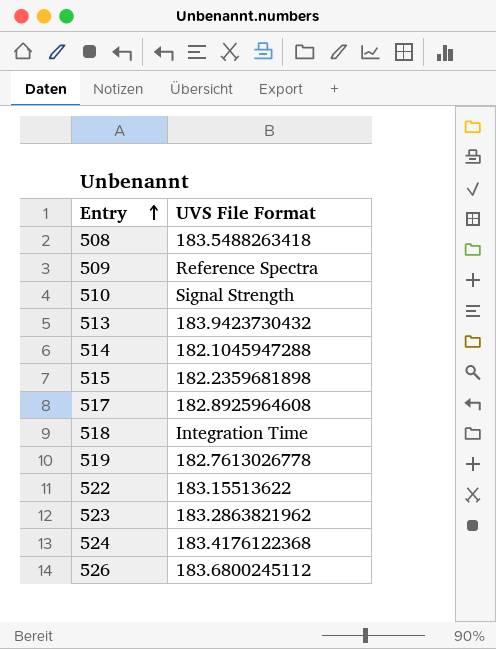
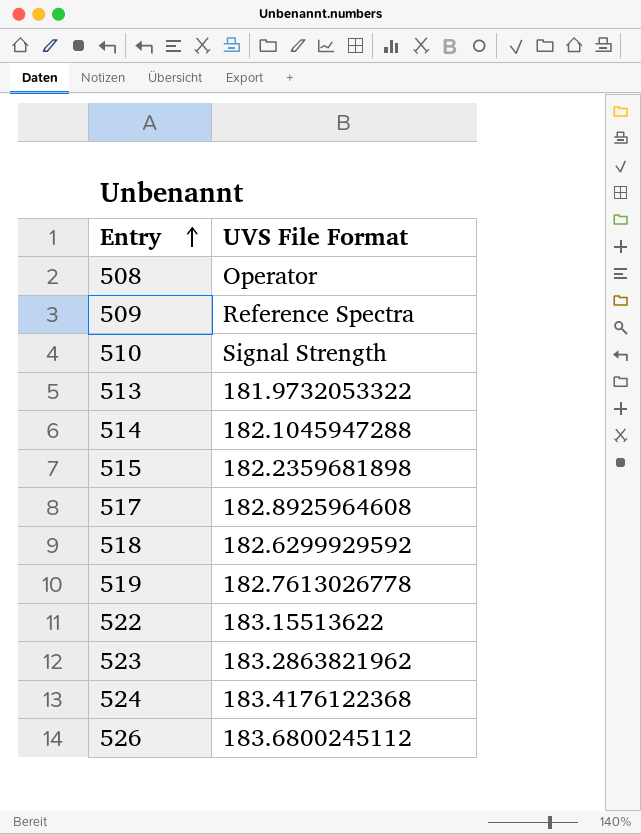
508 | UVS File Format: 183.5488263418 -> Operator
513 | UVS File Format: 183.9423730432 -> 181.9732053322
518 | UVS File Format: Integration Time -> 182.6299929592

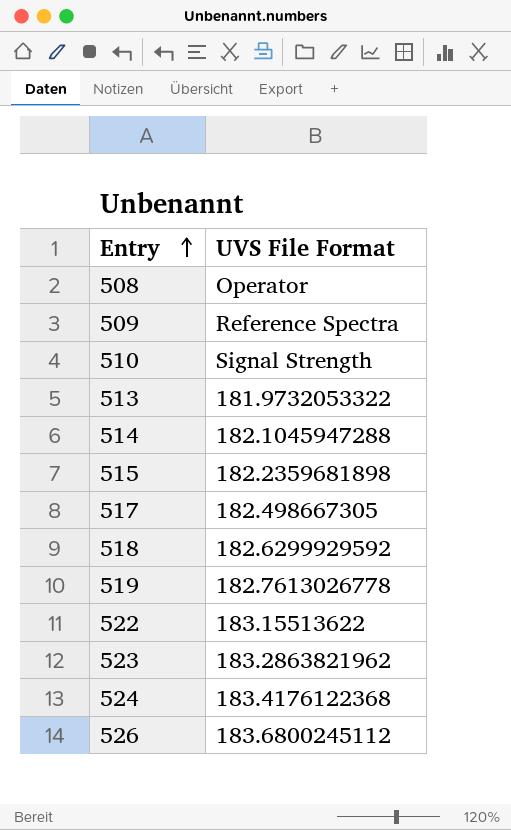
517 | UVS File Format: 182.8925964608 -> 182.498667305

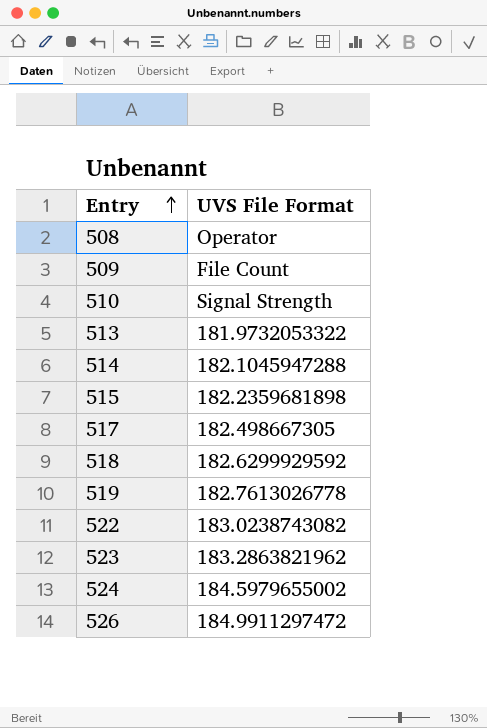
509 | UVS File Format: Reference Spectra -> File Count
522 | UVS File Format: 183.15513622 -> 183.0238743082
524 | UVS File Format: 183.4176122368 -> 184.5979655002
526 | UVS File Format: 183.6800245112 -> 184.9911297472

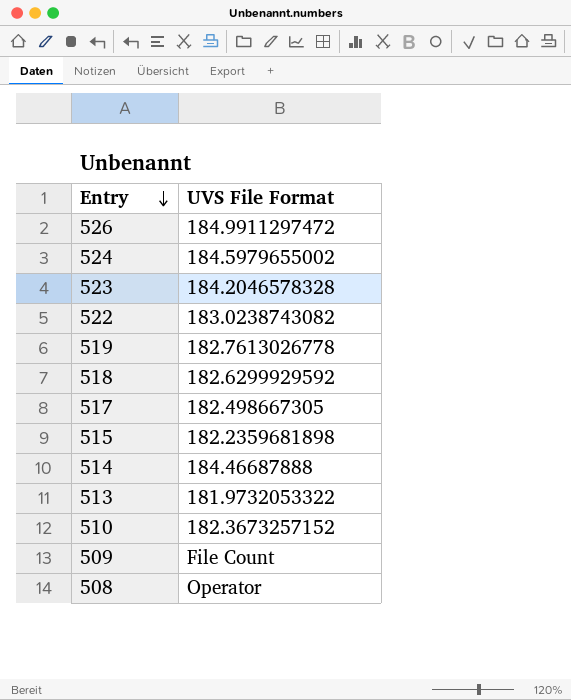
row order: Entry ascending -> Entry descending
523 | UVS File Format: 183.2863821962 -> 184.2046578328
514 | UVS File Format: 182.1045947288 -> 184.46687888
510 | UVS File Format: Signal Strength -> 182.3673257152

